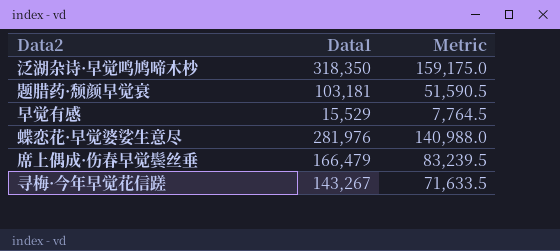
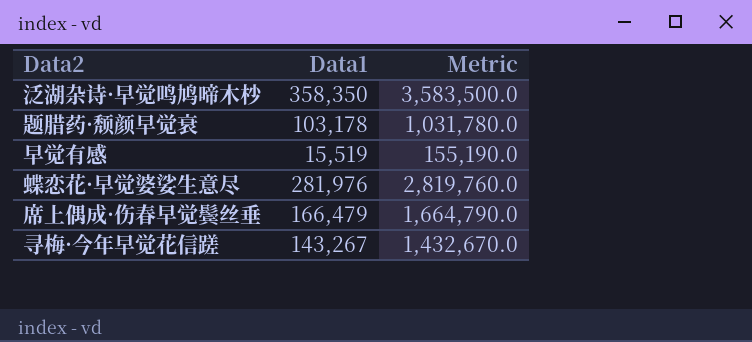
column Metric | formula: [Data1] * 0.5 -> [Data1] * 10
泛湖杂诗·早觉鸣鸠啼木杪 | Data1: 318,350 -> 358,350
题腊药·颓颜早觉衰 | Data1: 103,181 -> 103,178
早觉有感 | Data1: 15,529 -> 15,519

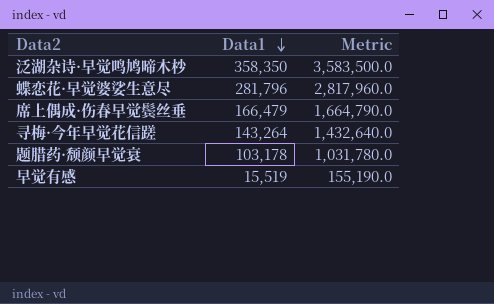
row order: none -> Data1 descending
蝶恋花·早觉婆娑生意尽 | Data1: 281,976 -> 281,796
蝶恋花·早觉婆娑生意尽 | Metric: 2,819,760.0 -> 2,817,960.0
寻梅·今年早觉花信蹉 | Data1: 143,267 -> 143,264
寻梅·今年早觉花信蹉 | Metric: 1,432,670.0 -> 1,432,640.0

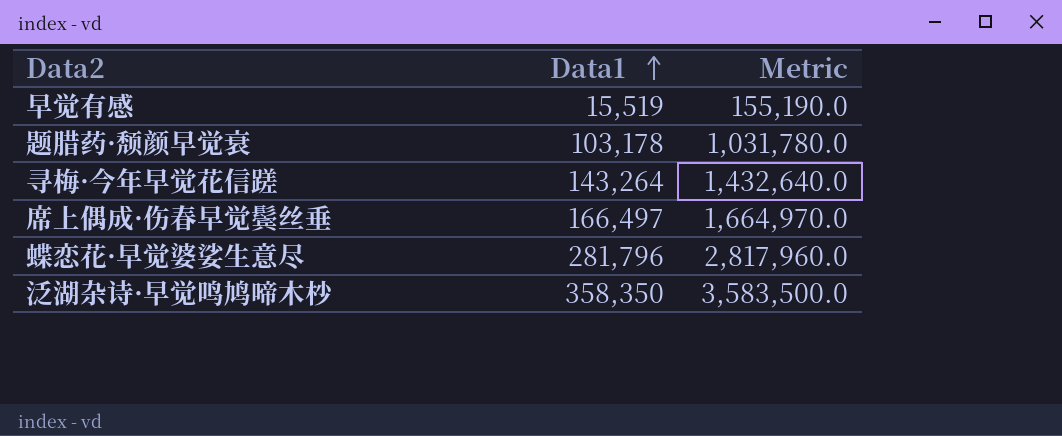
row order: Data1 descending -> Data1 ascending
席上偶成·伤春早觉鬓丝垂 | Data1: 166,479 -> 166,497
席上偶成·伤春早觉鬓丝垂 | Metric: 1,664,790.0 -> 1,664,970.0

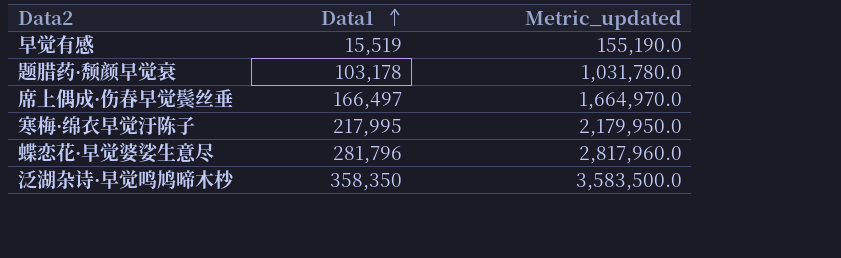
column name: Metric -> Metric_updated
row 寻梅·今年早觉花信蹉: 143,264 | 1,432,640.0 -> none
row 寒梅·绵衣早觉汙陈子: none -> 217,995 | 2,179,950.0

